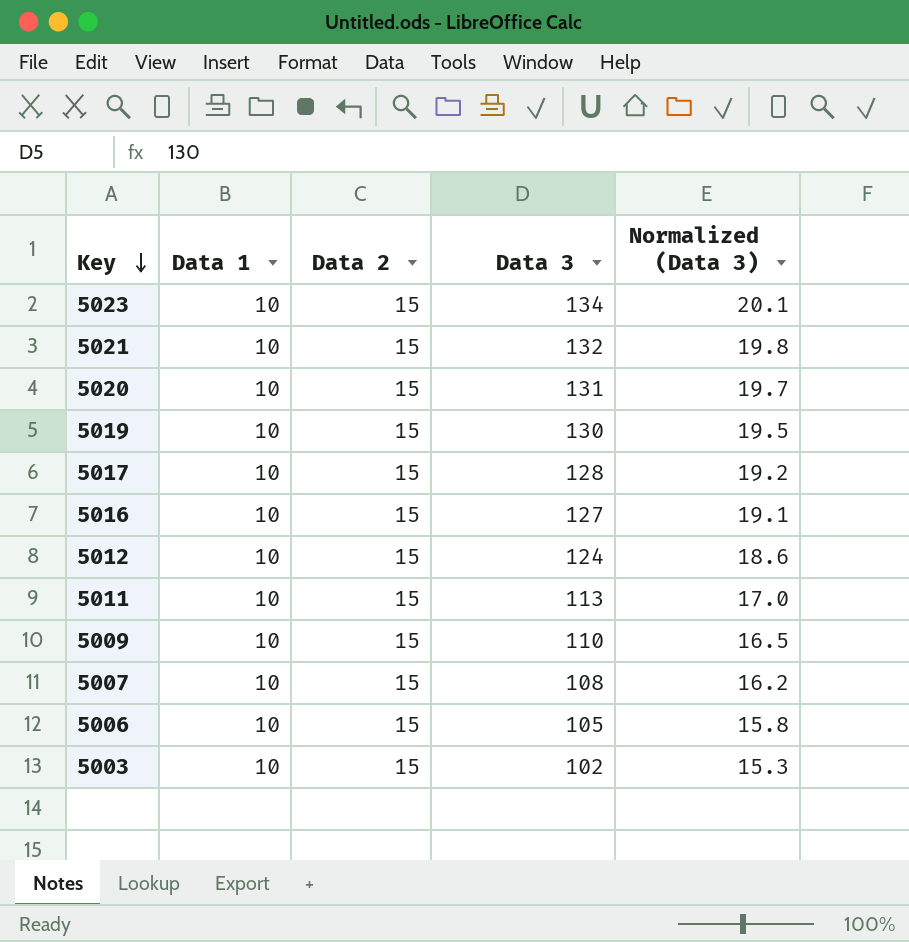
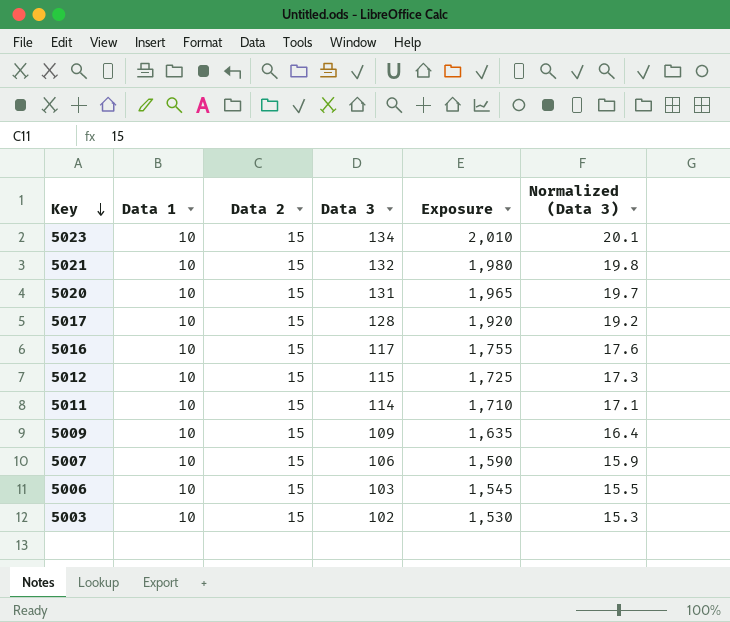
column Exposure | formula: none -> [Data 2] * [Data 3]
row 5019: 10 | 15 | 130 | 19.5 -> none
5016 | Data 3: 127 -> 117
5016 | Normalized (Data 3): 19.1 -> 17.6
5012 | Data 3: 124 -> 115
5012 | Normalized (Data 3): 18.6 -> 17.3
5011 | Data 3: 113 -> 114
5011 | Normalized (Data 3): 17.0 -> 17.1
5009 | Data 3: 110 -> 109
5009 | Normalized (Data 3): 16.5 -> 16.4
5007 | Data 3: 108 -> 106
5007 | Normalized (Data 3): 16.2 -> 15.9
5006 | Data 3: 105 -> 103
5006 | Normalized (Data 3): 15.8 -> 15.5

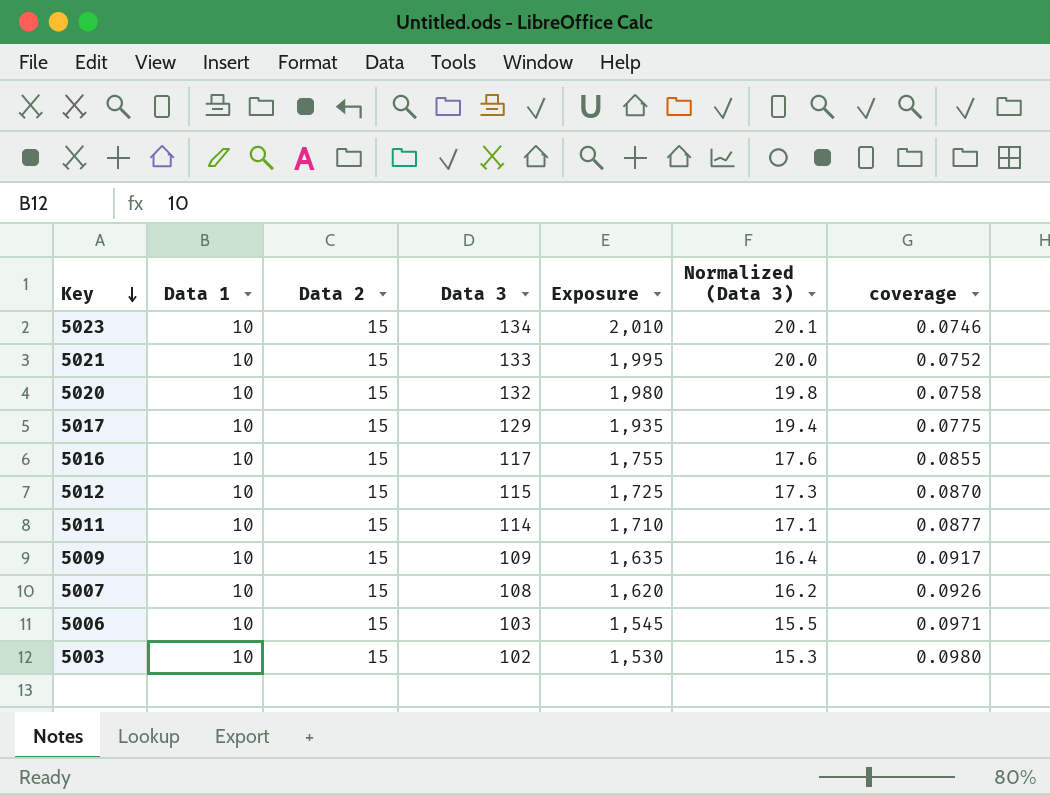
column coverage | formula: none -> [Data 1] / [Data 3]
5021 | Data 3: 132 -> 133
5021 | Exposure: 1,980 -> 1,995
5021 | Normalized (Data 3): 19.8 -> 20.0
5020 | Data 3: 131 -> 132
5020 | Exposure: 1,965 -> 1,980
5020 | Normalized (Data 3): 19.7 -> 19.8
5017 | Data 3: 128 -> 129
5017 | Exposure: 1,920 -> 1,935
5017 | Normalized (Data 3): 19.2 -> 19.4
5007 | Data 3: 106 -> 108
5007 | Exposure: 1,590 -> 1,620
5007 | Normalized (Data 3): 15.9 -> 16.2

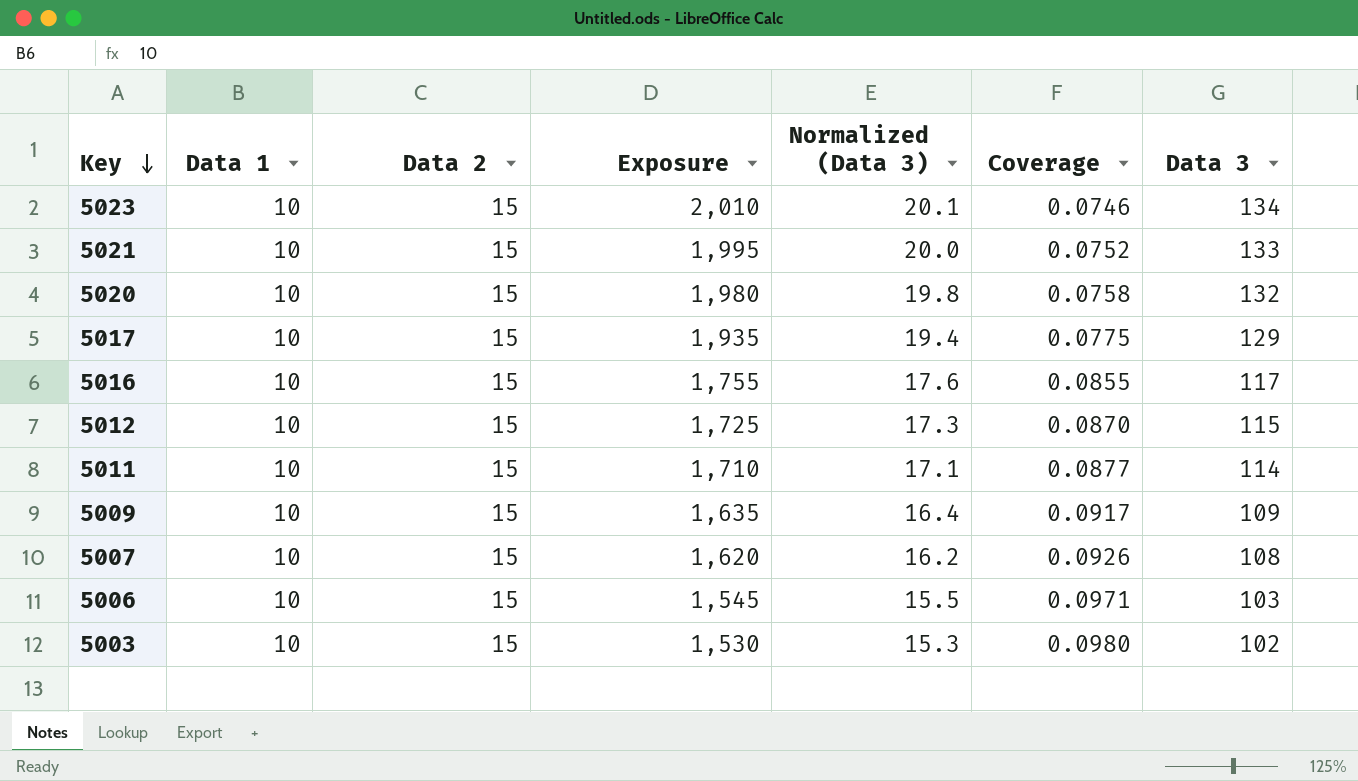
column name: coverage -> Coverage
column Data 3 | position: 4 -> 7

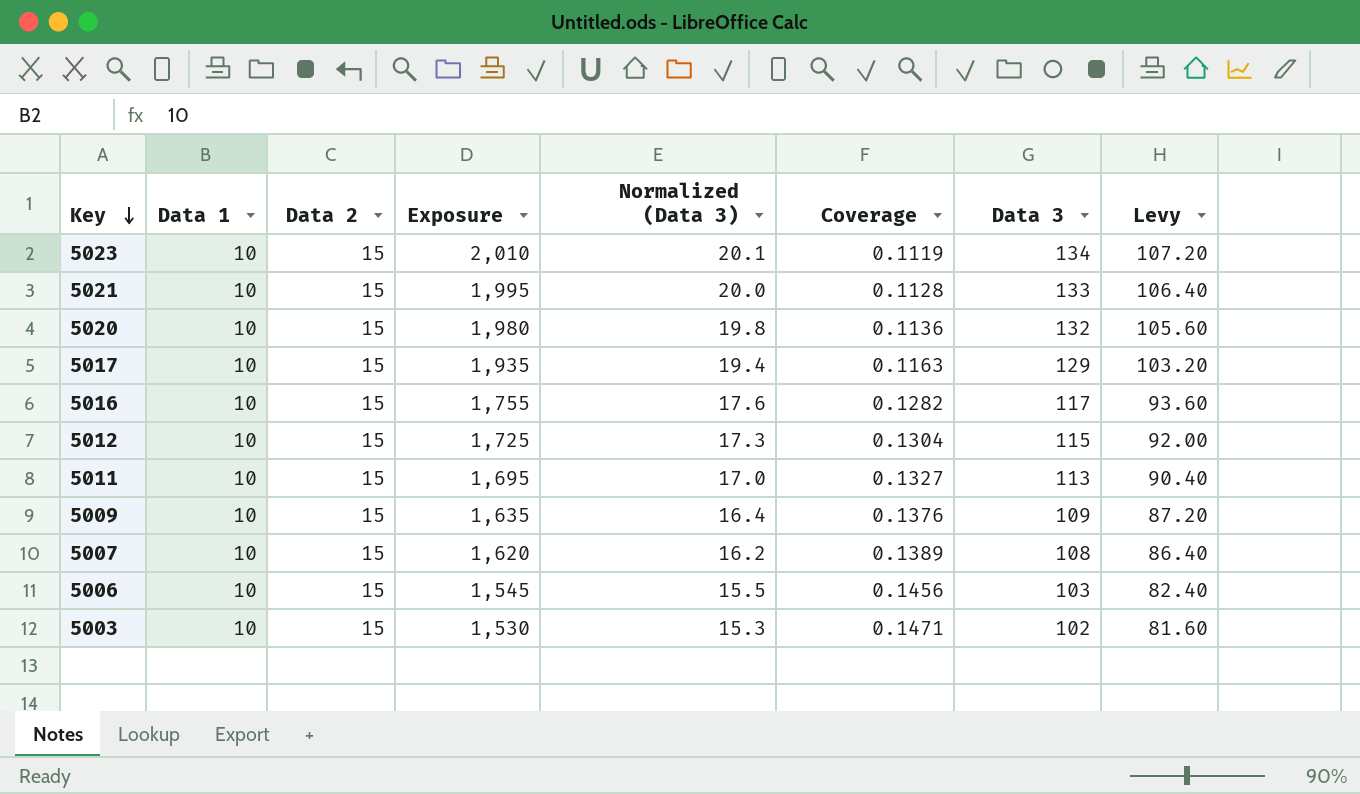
column Coverage | formula: [Data 1] / [Data 3] -> [Data 2] / [Data 3]
column Levy | formula: none -> [Data 3] * 0.8
5011 | Exposure: 1,710 -> 1,695
5011 | Normalized (Data 3): 17.1 -> 17.0
5011 | Data 3: 114 -> 113

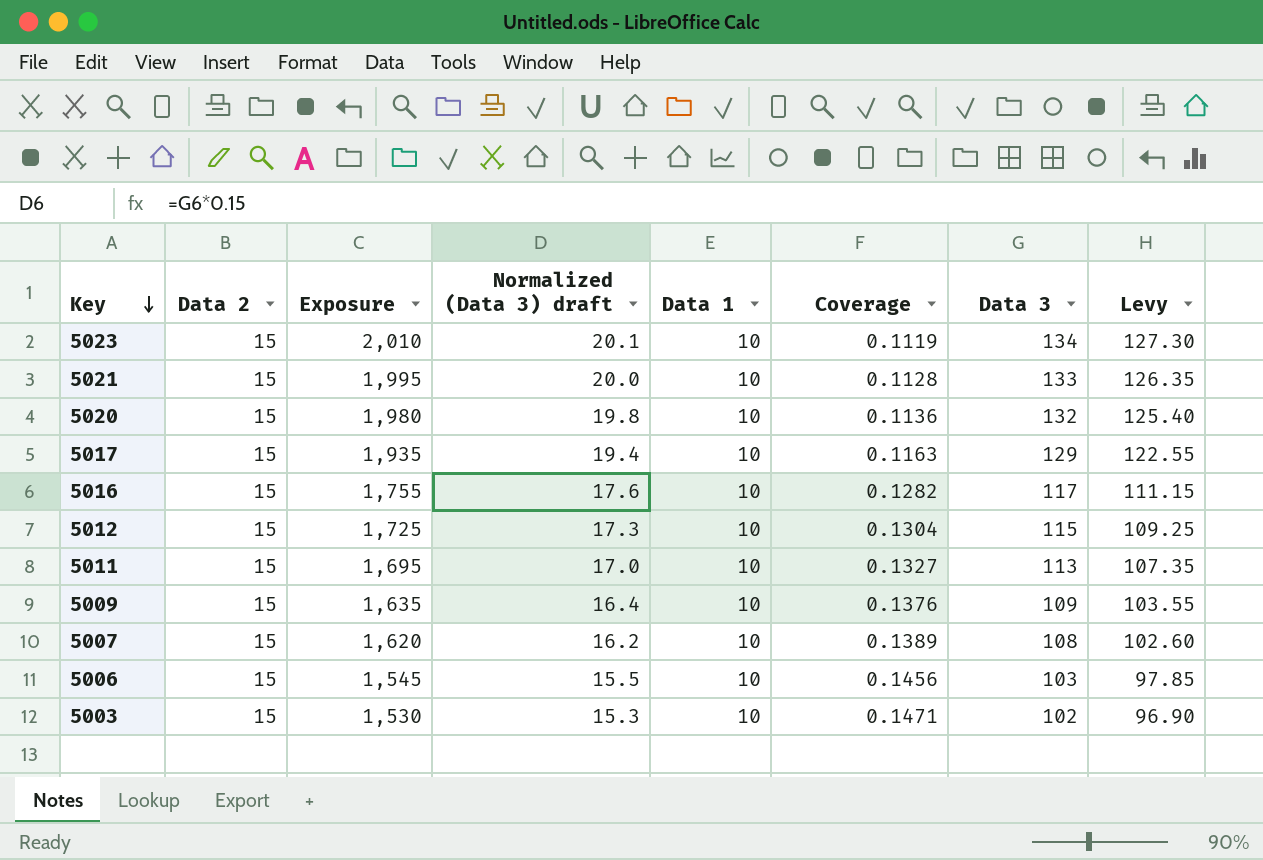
column name: Normalized (Data 3) -> Normalized (Data 3) draft
column Data 1 | position: 2 -> 5
column Levy | formula: [Data 3] * 0.8 -> [Data 3] * 0.95

